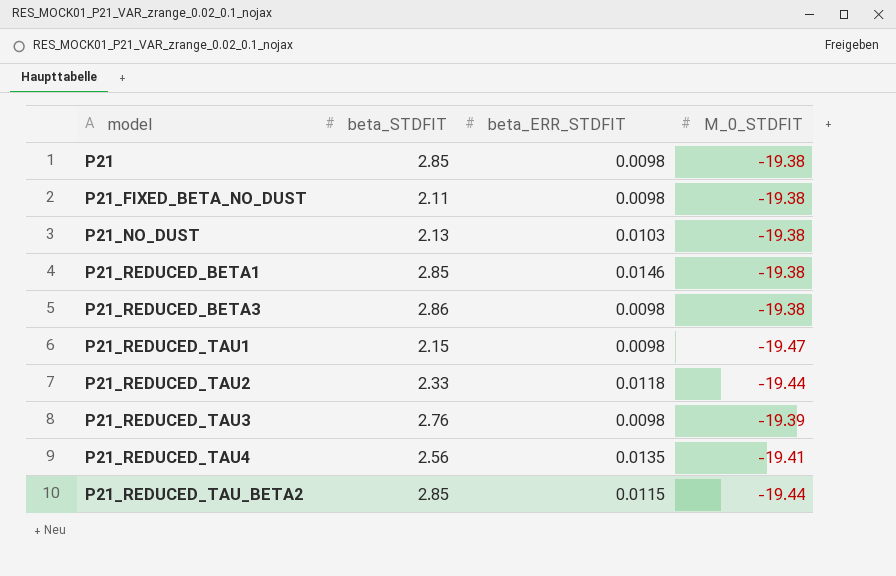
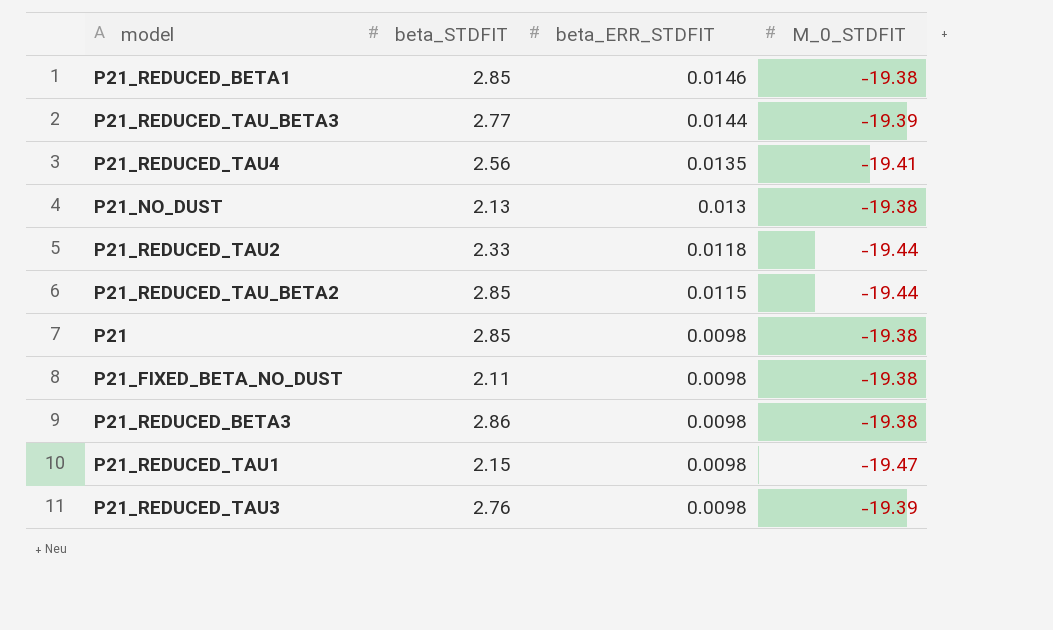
row order: model ascending -> beta_ERR_STDFIT descending
row P21_REDUCED_TAU_BETA3: none -> 2.77 | 0.0144 | -19.39
P21_NO_DUST | beta_ERR_STDFIT: 0.0103 -> 0.013

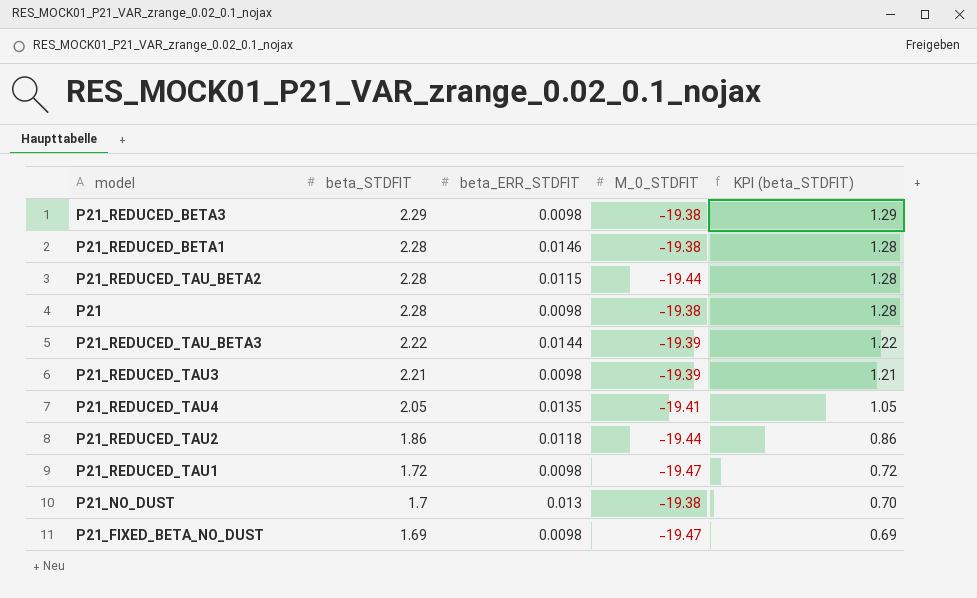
row order: beta_ERR_STDFIT descending -> beta_STDFIT descending
column KPI (beta_STDFIT) | formula: none -> [beta_STDFIT] - 1
P21_REDUCED_BETA3 | beta_STDFIT: 2.86 -> 2.29
P21_REDUCED_BETA1 | beta_STDFIT: 2.85 -> 2.28
P21_REDUCED_TAU_BETA2 | beta_STDFIT: 2.85 -> 2.28
P21 | beta_STDFIT: 2.85 -> 2.28
P21_REDUCED_TAU_BETA3 | beta_STDFIT: 2.77 -> 2.22
P21_REDUCED_TAU3 | beta_STDFIT: 2.76 -> 2.21
P21_REDUCED_TAU4 | beta_STDFIT: 2.56 -> 2.05
P21_REDUCED_TAU2 | beta_STDFIT: 2.33 -> 1.86
P21_REDUCED_TAU1 | beta_STDFIT: 2.15 -> 1.72
P21_NO_DUST | beta_STDFIT: 2.13 -> 1.7
P21_FIXED_BETA_NO_DUST | beta_STDFIT: 2.11 -> 1.69
P21_FIXED_BETA_NO_DUST | M_0_STDFIT: -19.38 -> -19.47

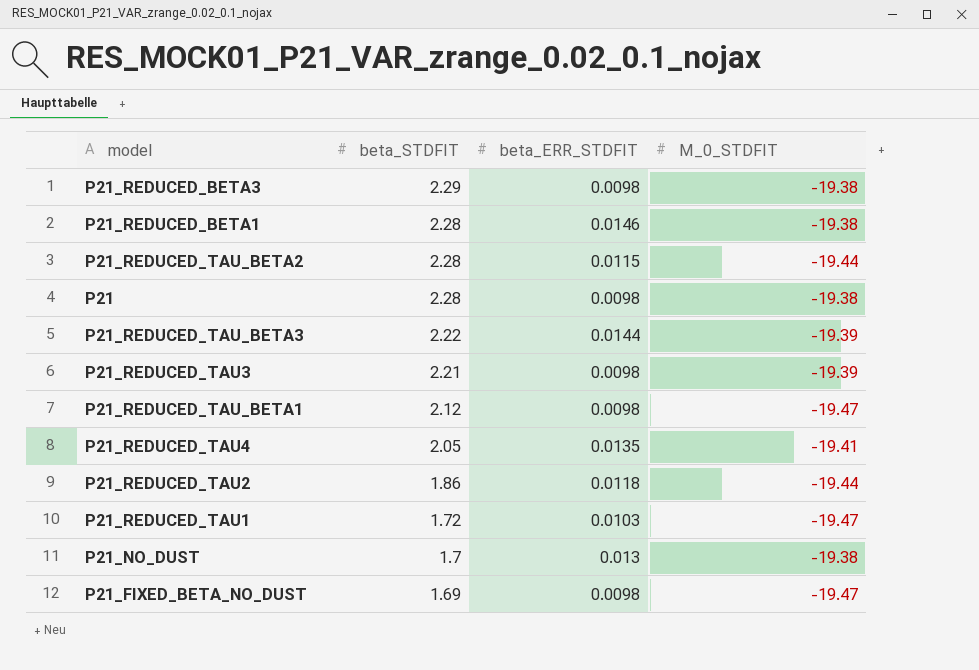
column KPI (beta_STDFIT) | formula: [beta_STDFIT] - 1 -> none
row P21_REDUCED_TAU_BETA1: none -> 2.12 | 0.0098 | -19.47
P21_REDUCED_TAU1 | beta_ERR_STDFIT: 0.0098 -> 0.0103

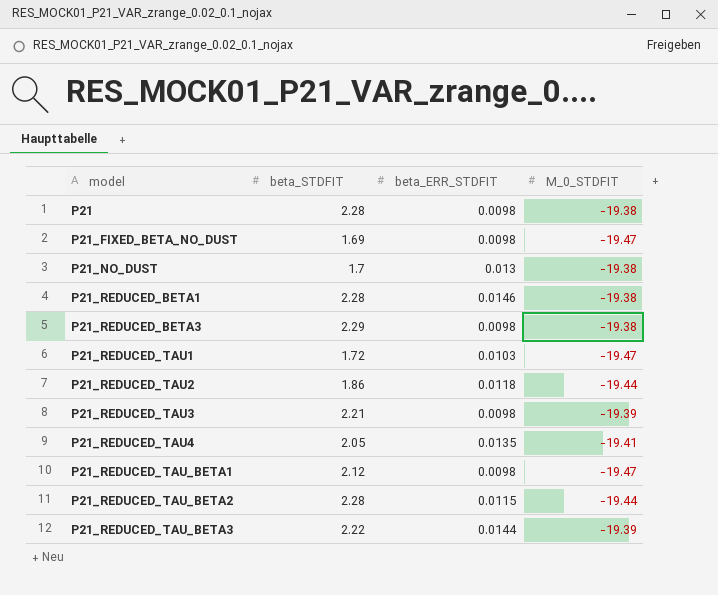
row order: beta_STDFIT descending -> model ascending

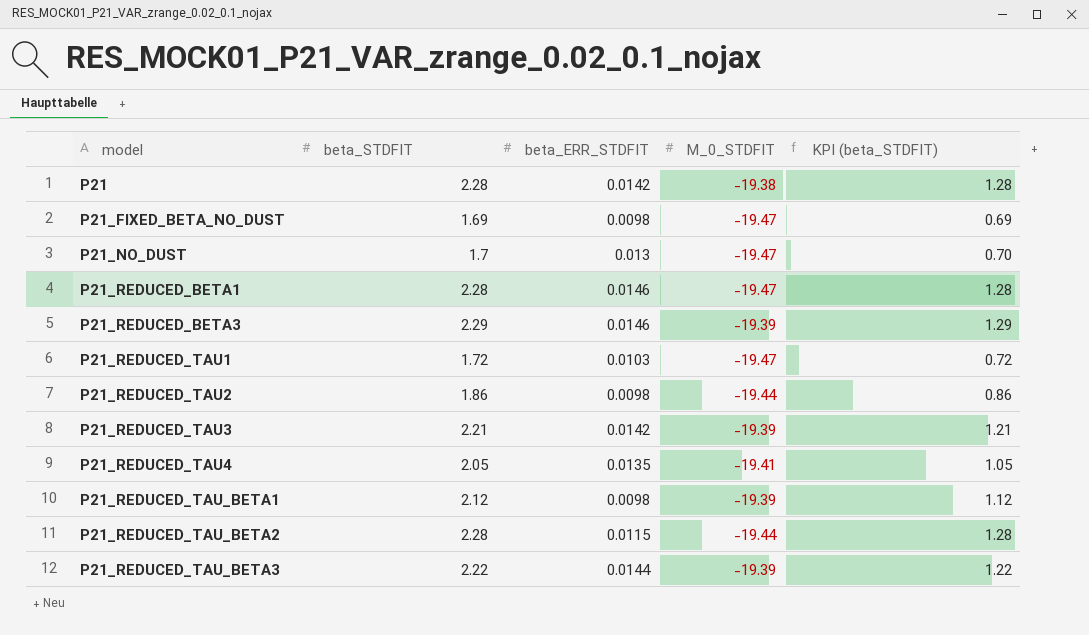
column KPI (beta_STDFIT) | formula: none -> [beta_STDFIT] - 1
P21 | beta_ERR_STDFIT: 0.0098 -> 0.0142
P21_NO_DUST | M_0_STDFIT: -19.38 -> -19.47
P21_REDUCED_BETA1 | M_0_STDFIT: -19.38 -> -19.47
P21_REDUCED_BETA3 | beta_ERR_STDFIT: 0.0098 -> 0.0146
P21_REDUCED_BETA3 | M_0_STDFIT: -19.38 -> -19.39
P21_REDUCED_TAU2 | beta_ERR_STDFIT: 0.0118 -> 0.0098
P21_REDUCED_TAU3 | beta_ERR_STDFIT: 0.0098 -> 0.0142
P21_REDUCED_TAU_BETA1 | M_0_STDFIT: -19.47 -> -19.39

